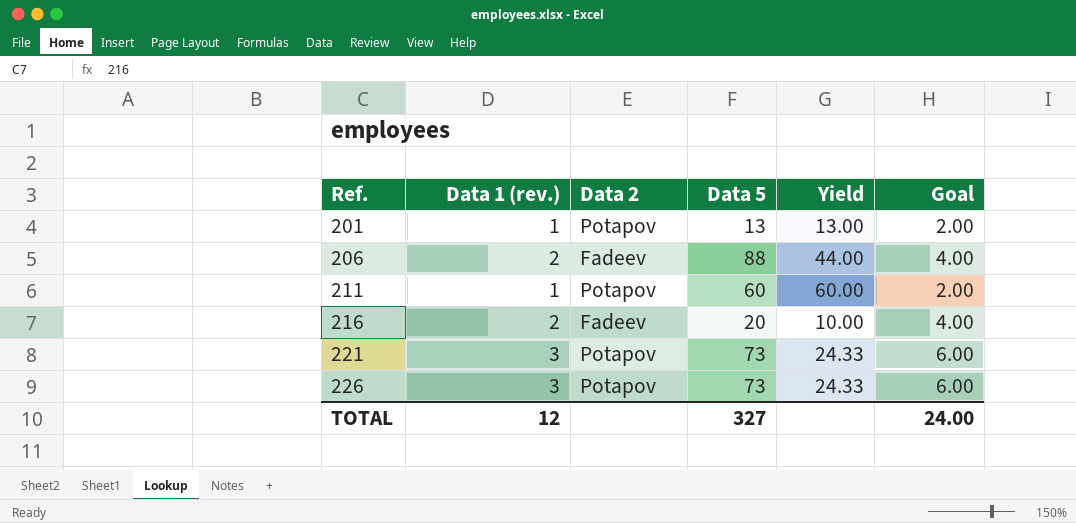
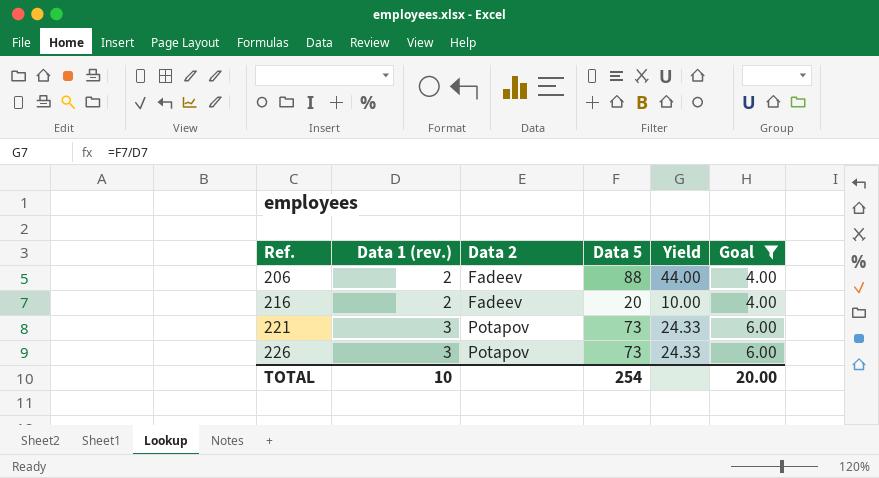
filter: none -> Goal != 2.00
TOTAL | Data 1 (rev.): 12 -> 10
TOTAL | Data 5: 327 -> 254
TOTAL | Goal: 24.00 -> 20.00

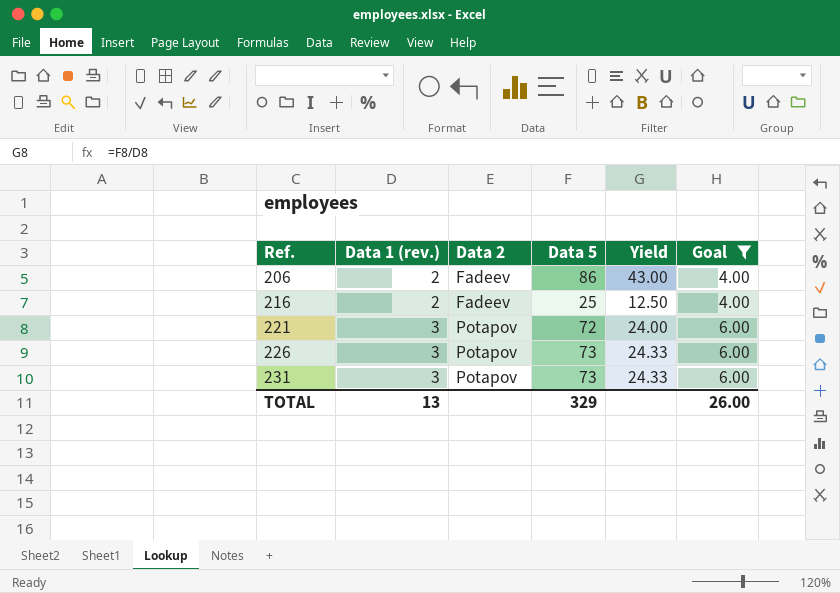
206 | Data 5: 88 -> 86
206 | Yield: 44.00 -> 43.00
216 | Data 5: 20 -> 25
216 | Yield: 10.00 -> 12.50
221 | Data 5: 73 -> 72
221 | Yield: 24.33 -> 24.00
row 231: none -> 3 | Potapov | 73 | 24.33 | 6.00
TOTAL | Data 1 (rev.): 10 -> 13
TOTAL | Data 5: 254 -> 329
TOTAL | Goal: 20.00 -> 26.00

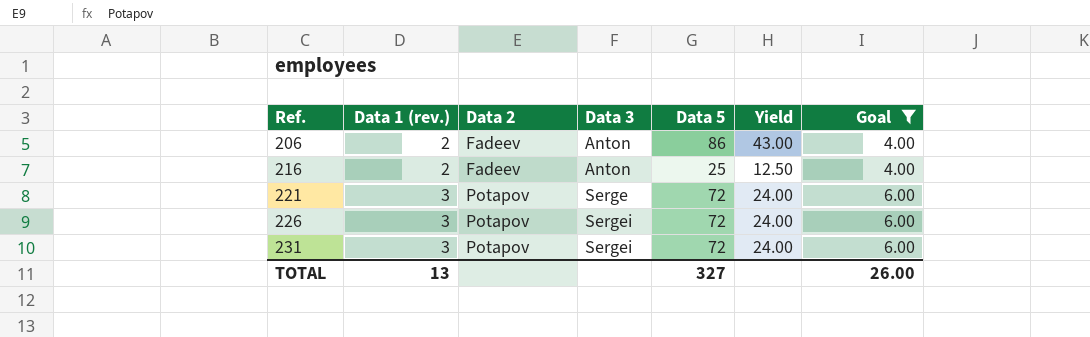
column Data 3 | position: none -> 4
226 | Data 5: 73 -> 72
226 | Yield: 24.33 -> 24.00
231 | Data 5: 73 -> 72
231 | Yield: 24.33 -> 24.00
TOTAL | Data 5: 329 -> 327

